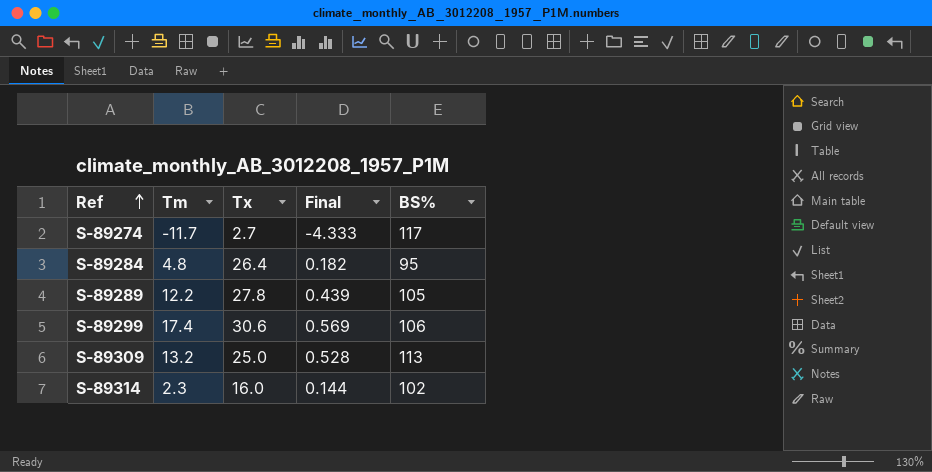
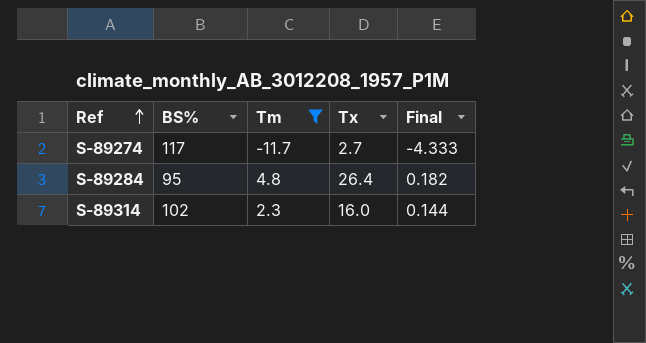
filter: none -> Tm <= 4.8
column BS% | position: 5 -> 2

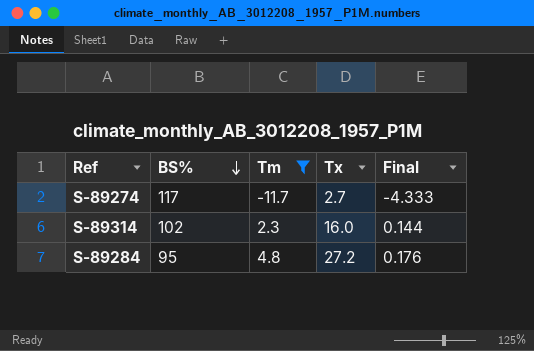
row order: Ref ascending -> BS% descending
S-89284 | Tx: 26.4 -> 27.2
S-89284 | Final: 0.182 -> 0.176

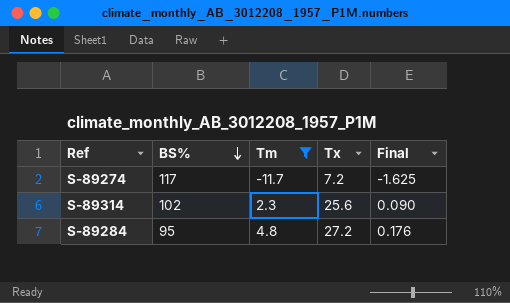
S-89274 | Tx: 2.7 -> 7.2
S-89274 | Final: -4.333 -> -1.625
S-89314 | Tx: 16.0 -> 25.6
S-89314 | Final: 0.144 -> 0.090

